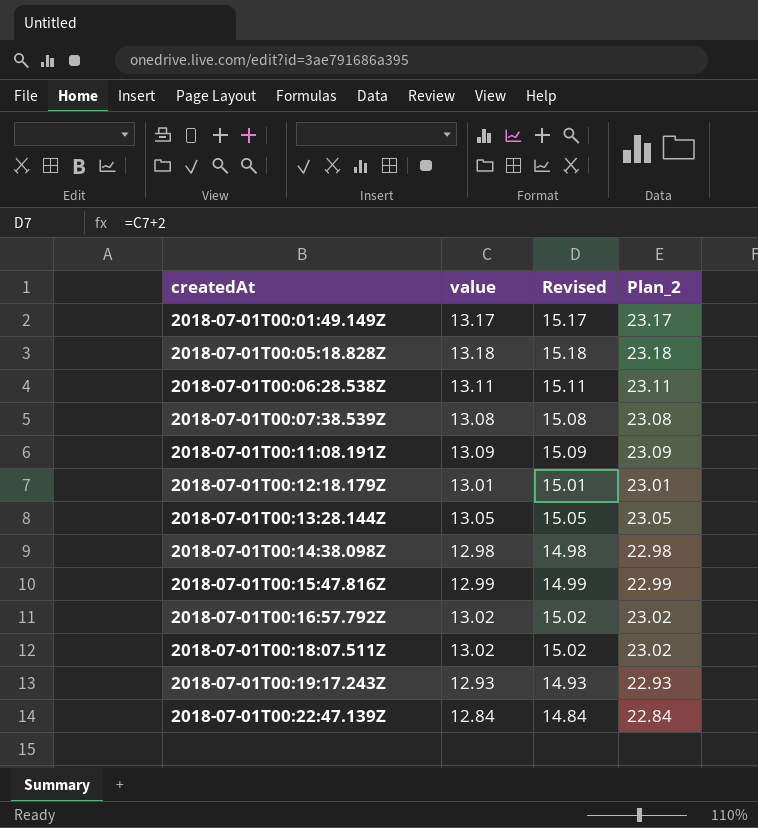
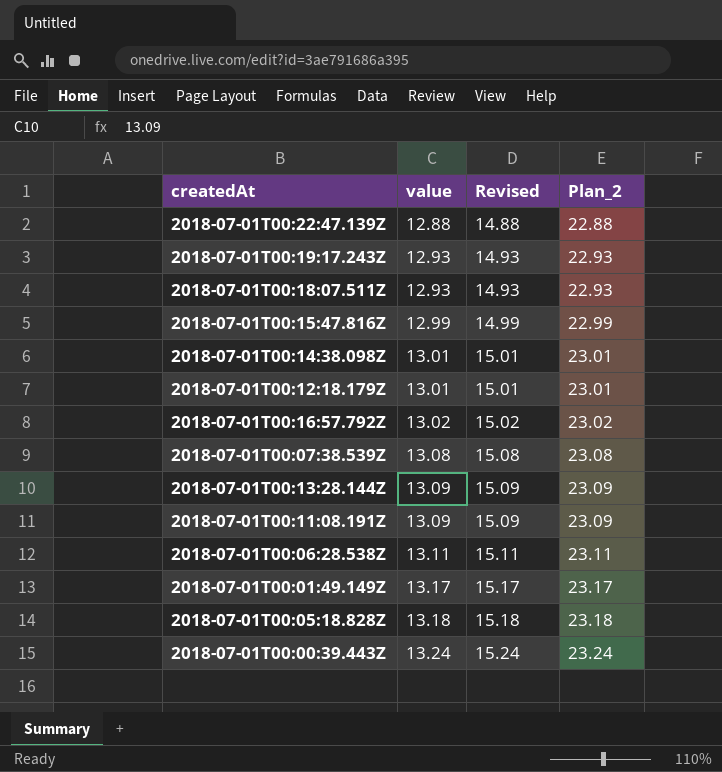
row order: createdAt ascending -> value ascending
2018-07-01T00:22:47.139Z | value: 12.84 -> 12.88
2018-07-01T00:22:47.139Z | Revised: 14.84 -> 14.88
2018-07-01T00:22:47.139Z | Plan_2: 22.84 -> 22.88
2018-07-01T00:18:07.511Z | value: 13.02 -> 12.93
2018-07-01T00:18:07.511Z | Revised: 15.02 -> 14.93
2018-07-01T00:18:07.511Z | Plan_2: 23.02 -> 22.93
2018-07-01T00:14:38.098Z | value: 12.98 -> 13.01
2018-07-01T00:14:38.098Z | Revised: 14.98 -> 15.01
2018-07-01T00:14:38.098Z | Plan_2: 22.98 -> 23.01
2018-07-01T00:13:28.144Z | value: 13.05 -> 13.09
2018-07-01T00:13:28.144Z | Revised: 15.05 -> 15.09
2018-07-01T00:13:28.144Z | Plan_2: 23.05 -> 23.09
row 2018-07-01T00:00:39.443Z: none -> 13.24 | 15.24 | 23.24

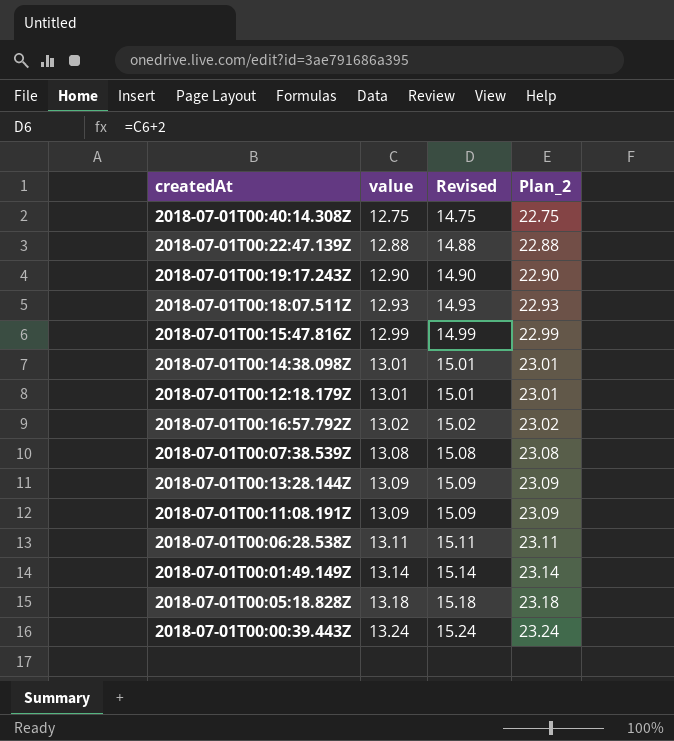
row 2018-07-01T00:40:14.308Z: none -> 12.75 | 14.75 | 22.75
2018-07-01T00:19:17.243Z | value: 12.93 -> 12.90
2018-07-01T00:19:17.243Z | Revised: 14.93 -> 14.90
2018-07-01T00:19:17.243Z | Plan_2: 22.93 -> 22.90
2018-07-01T00:01:49.149Z | value: 13.17 -> 13.14
2018-07-01T00:01:49.149Z | Revised: 15.17 -> 15.14
2018-07-01T00:01:49.149Z | Plan_2: 23.17 -> 23.14

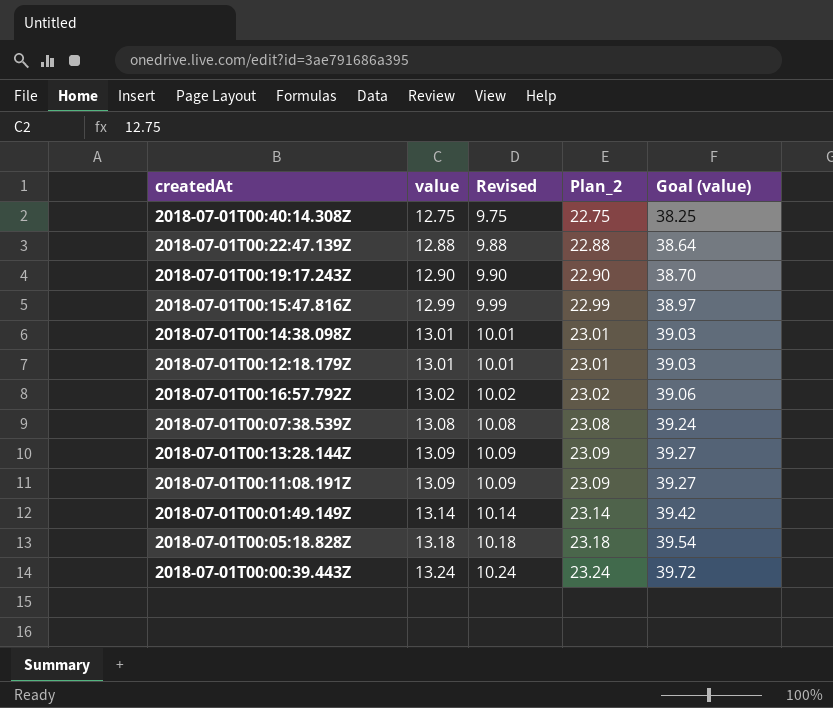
column Revised | formula: [value] + 2 -> [value] - 3
column Goal (value) | formula: none -> [value] * 3
row 2018-07-01T00:18:07.511Z: 12.93 | 14.93 | 22.93 -> none
row 2018-07-01T00:06:28.538Z: 13.11 | 15.11 | 23.11 -> none

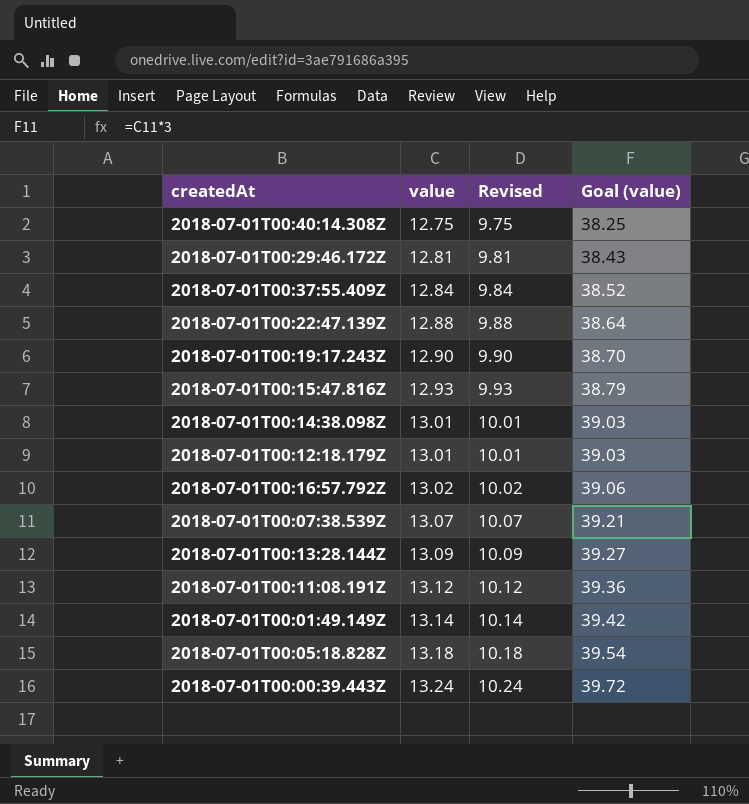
column Plan_2 | formula: [value] + 10 -> none
row 2018-07-01T00:29:46.172Z: none -> 12.81 | 9.81 | 38.43
row 2018-07-01T00:37:55.409Z: none -> 12.84 | 9.84 | 38.52
2018-07-01T00:15:47.816Z | value: 12.99 -> 12.93
2018-07-01T00:15:47.816Z | Revised: 9.99 -> 9.93
2018-07-01T00:15:47.816Z | Goal (value): 38.97 -> 38.79
2018-07-01T00:07:38.539Z | value: 13.08 -> 13.07
2018-07-01T00:07:38.539Z | Revised: 10.08 -> 10.07
2018-07-01T00:07:38.539Z | Goal (value): 39.24 -> 39.21
2018-07-01T00:11:08.191Z | value: 13.09 -> 13.12
2018-07-01T00:11:08.191Z | Revised: 10.09 -> 10.12
2018-07-01T00:11:08.191Z | Goal (value): 39.27 -> 39.36

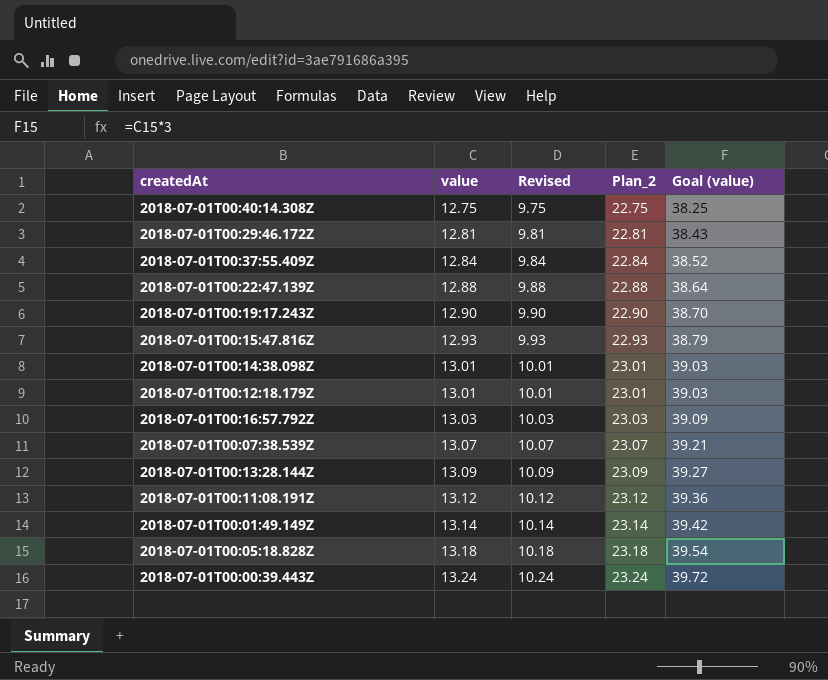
column Plan_2 | formula: none -> [value] + 10
2018-07-01T00:16:57.792Z | value: 13.02 -> 13.03
2018-07-01T00:16:57.792Z | Revised: 10.02 -> 10.03
2018-07-01T00:16:57.792Z | Goal (value): 39.06 -> 39.09

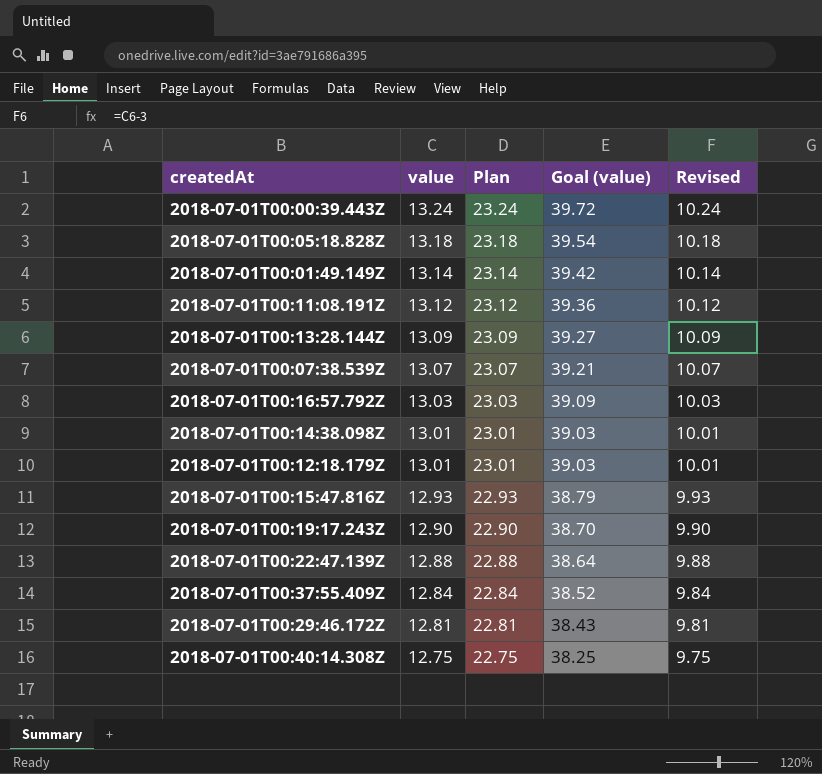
row order: value ascending -> value descending
column name: Plan_2 -> Plan
column Revised | position: 3 -> 5

